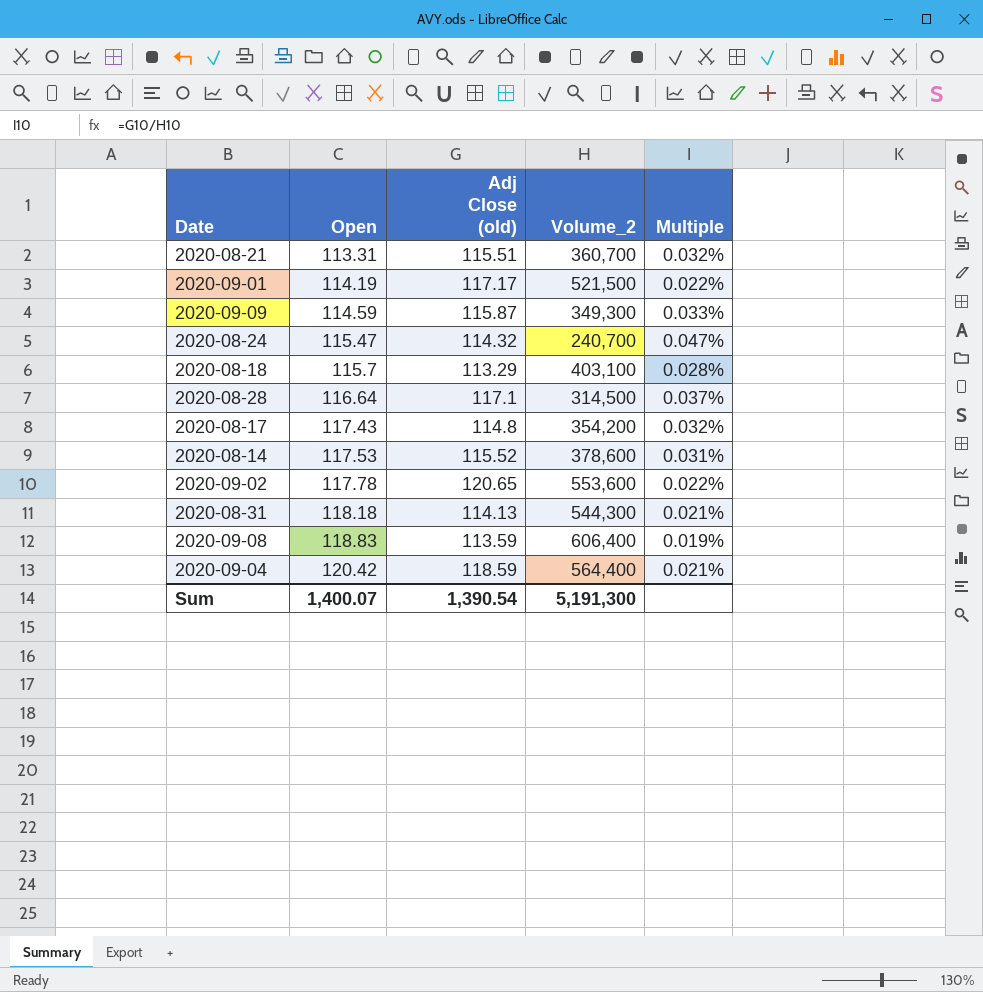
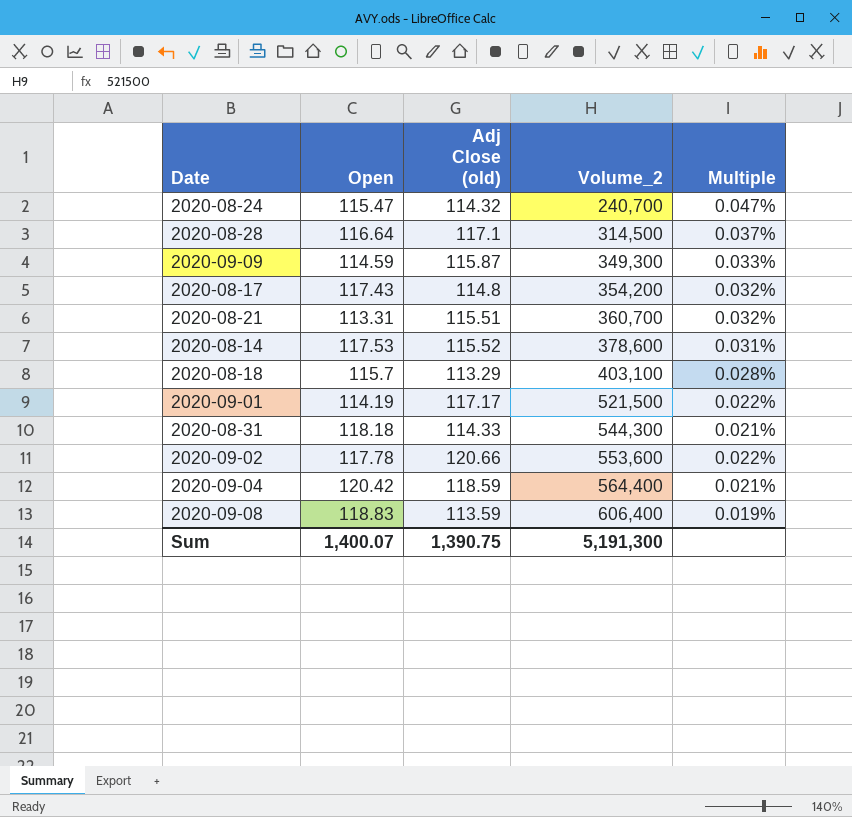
row order: Open ascending -> Volume_2 ascending
2020-08-31 | Adj Close (old): 114.13 -> 114.33
2020-09-02 | Adj Close (old): 120.65 -> 120.66
Sum | Adj Close (old): 1,390.54 -> 1,390.75

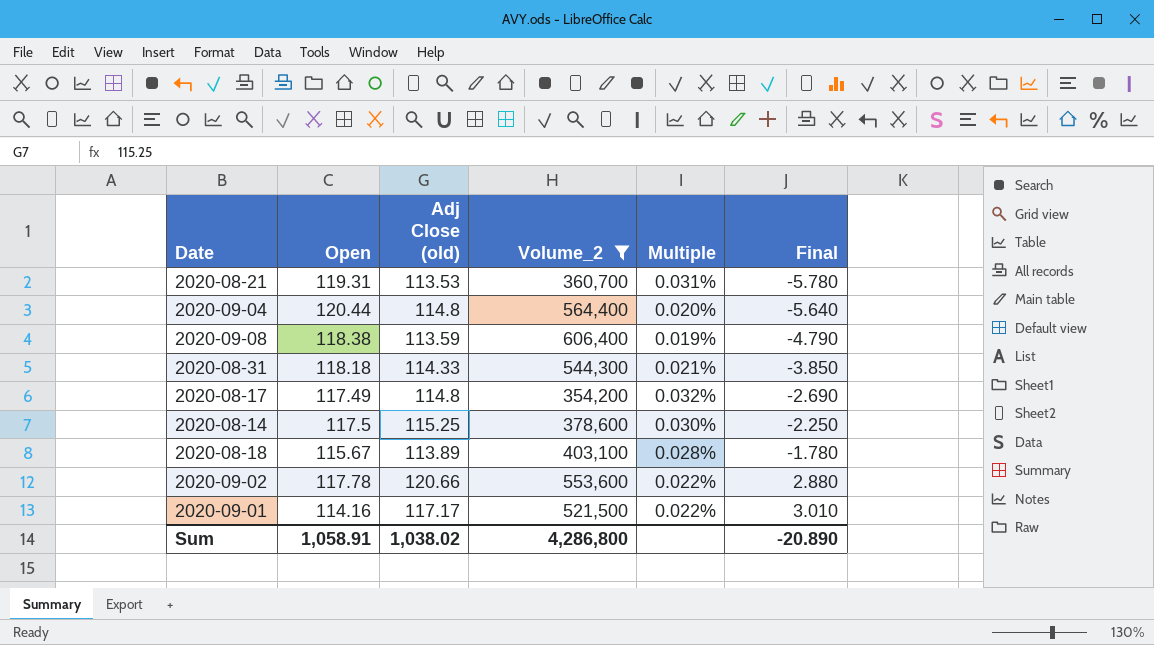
filter: none -> Volume_2 >= 354,200
row order: Volume_2 ascending -> Final ascending
column Final | formula: none -> [Adj Close (old)] - [Open]
2020-08-21 | Open: 113.31 -> 119.31
2020-08-21 | Adj Close (old): 115.51 -> 113.53
2020-08-21 | Multiple: 0.032% -> 0.031%
2020-09-04 | Open: 120.42 -> 120.44
2020-09-04 | Adj Close (old): 118.59 -> 114.8
2020-09-04 | Multiple: 0.021% -> 0.020%
2020-09-08 | Open: 118.83 -> 118.38
2020-08-17 | Open: 117.43 -> 117.49
2020-08-14 | Open: 117.53 -> 117.5
2020-08-14 | Adj Close (old): 115.52 -> 115.25
2020-08-14 | Multiple: 0.031% -> 0.030%
2020-08-18 | Open: 115.7 -> 115.67
2020-08-18 | Adj Close (old): 113.29 -> 113.89
2020-09-01 | Open: 114.19 -> 114.16
Sum | Open: 1,400.07 -> 1,058.91
Sum | Adj Close (old): 1,390.75 -> 1,038.02
Sum | Volume_2: 5,191,300 -> 4,286,800

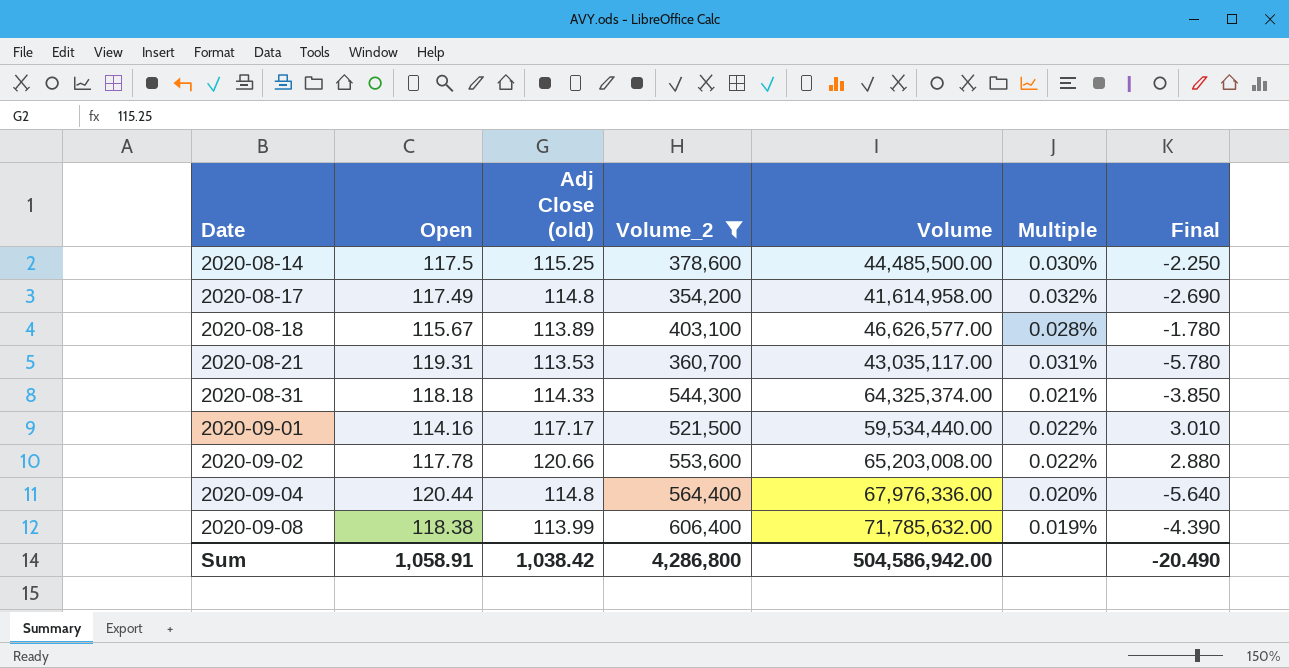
row order: Final ascending -> Date ascending
column Volume | formula: none -> [Open] * [Volume_2]
2020-09-08 | Adj Close (old): 113.59 -> 113.99
2020-09-08 | Final: -4.790 -> -4.390
Sum | Adj Close (old): 1,038.02 -> 1,038.42
Sum | Final: -20.890 -> -20.490

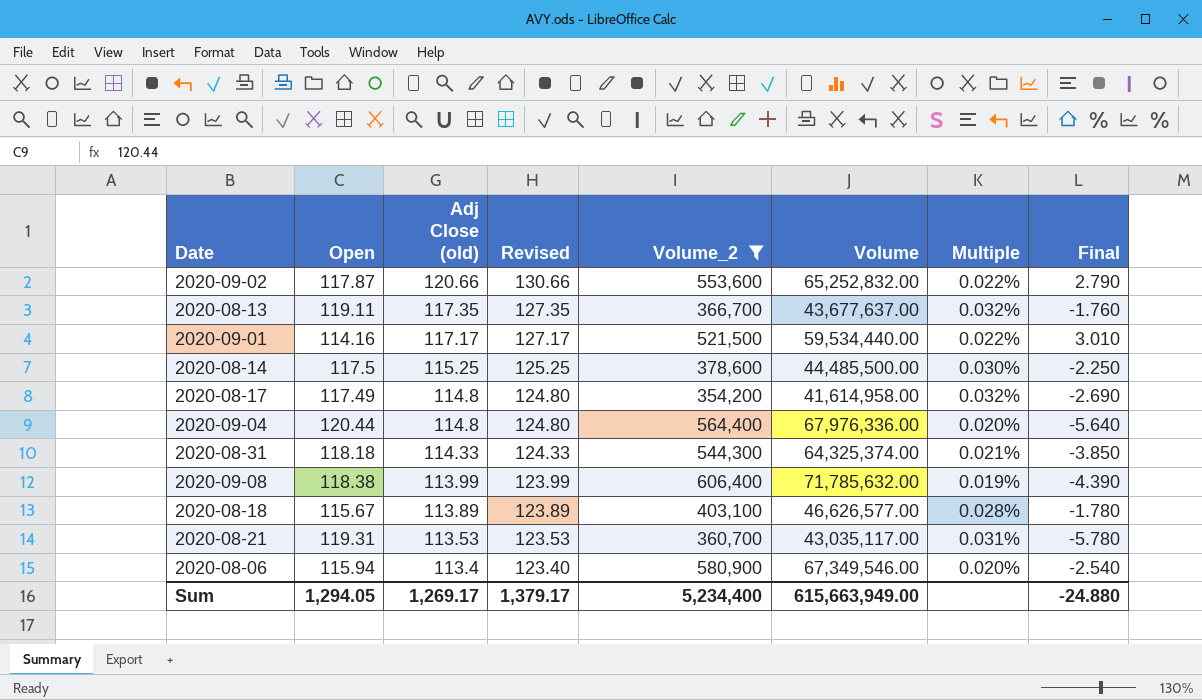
row order: Date ascending -> Adj Close (old) descending
column Revised | formula: none -> [Adj Close (old)] + 10
2020-09-02 | Open: 117.78 -> 117.87
2020-09-02 | Volume: 65,203,008.00 -> 65,252,832.00
2020-09-02 | Final: 2.880 -> 2.790
row 2020-08-13: none -> 119.11 | 117.35 | 127.35 | 366,700 | 43,677,637.00 | 0.032% | -1.760
row 2020-08-06: none -> 115.94 | 113.4 | 123.40 | 580,900 | 67,349,546.00 | 0.020% | -2.540
Sum | Open: 1,058.91 -> 1,294.05
Sum | Adj Close (old): 1,038.42 -> 1,269.17
Sum | Volume_2: 4,286,800 -> 5,234,400
Sum | Volume: 504,586,942.00 -> 615,663,949.00
Sum | Final: -20.490 -> -24.880

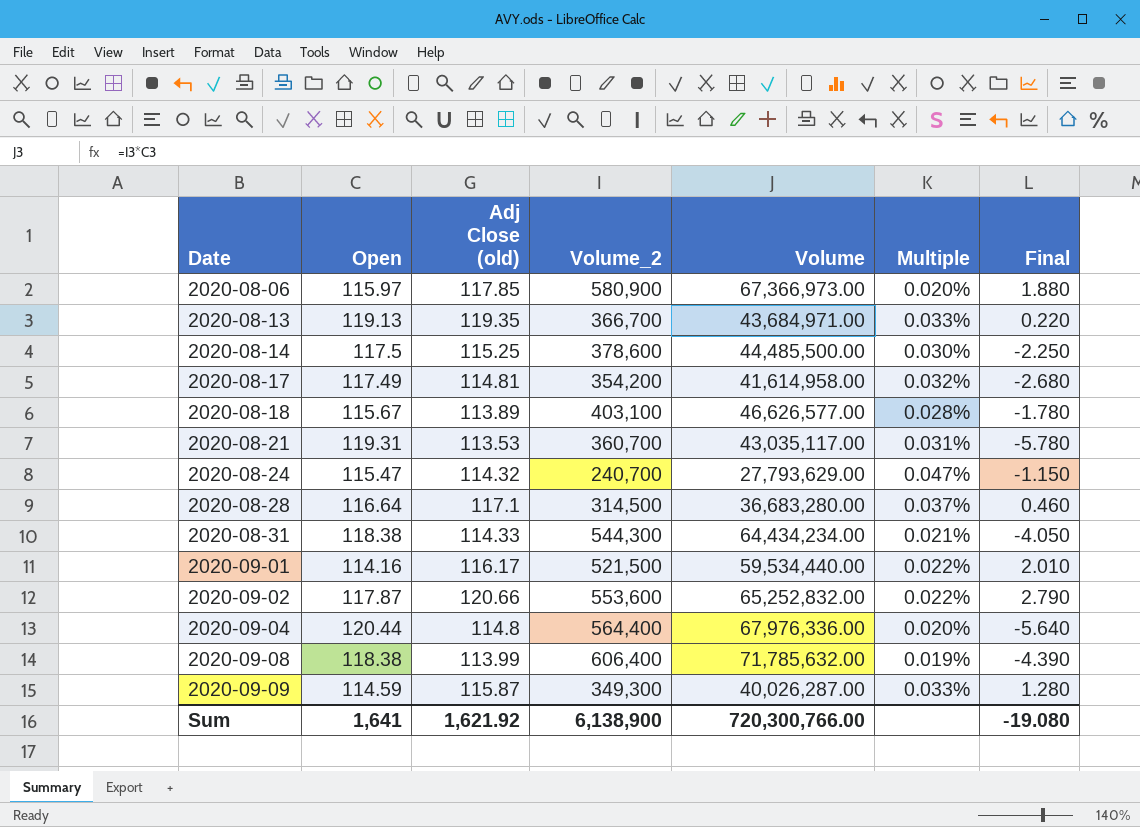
filter: Volume_2 >= 354,200 -> none
row order: Adj Close (old) descending -> Date ascending
column Revised | formula: [Adj Close (old)] + 10 -> none
2020-08-06 | Open: 115.94 -> 115.97
2020-08-06 | Adj Close (old): 113.4 -> 117.85
2020-08-06 | Volume: 67,349,546.00 -> 67,366,973.00
2020-08-06 | Final: -2.540 -> 1.880
2020-08-13 | Open: 119.11 -> 119.13
2020-08-13 | Adj Close (old): 117.35 -> 119.35
2020-08-13 | Volume: 43,677,637.00 -> 43,684,971.00
2020-08-13 | Multiple: 0.032% -> 0.033%
2020-08-13 | Final: -1.760 -> 0.220
2020-08-17 | Adj Close (old): 114.8 -> 114.81
2020-08-17 | Final: -2.690 -> -2.680
2020-08-31 | Open: 118.18 -> 118.38
2020-08-31 | Volume: 64,325,374.00 -> 64,434,234.00
2020-08-31 | Final: -3.850 -> -4.050
2020-09-01 | Adj Close (old): 117.17 -> 116.17
2020-09-01 | Final: 3.010 -> 2.010
Sum | Open: 1,294.05 -> 1,641
Sum | Adj Close (old): 1,269.17 -> 1,621.92
Sum | Volume_2: 5,234,400 -> 6,138,900
Sum | Volume: 615,663,949.00 -> 720,300,766.00
Sum | Final: -24.880 -> -19.080

